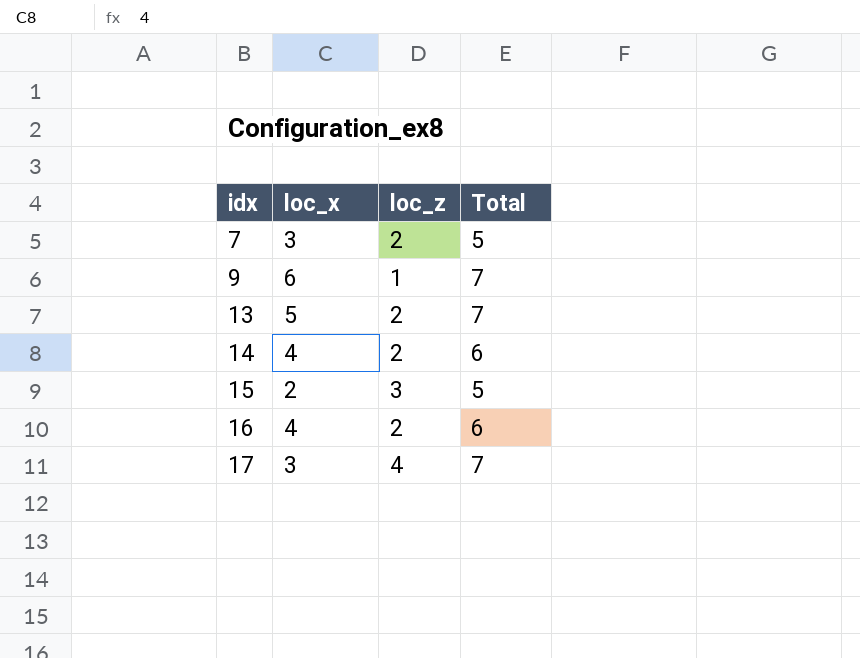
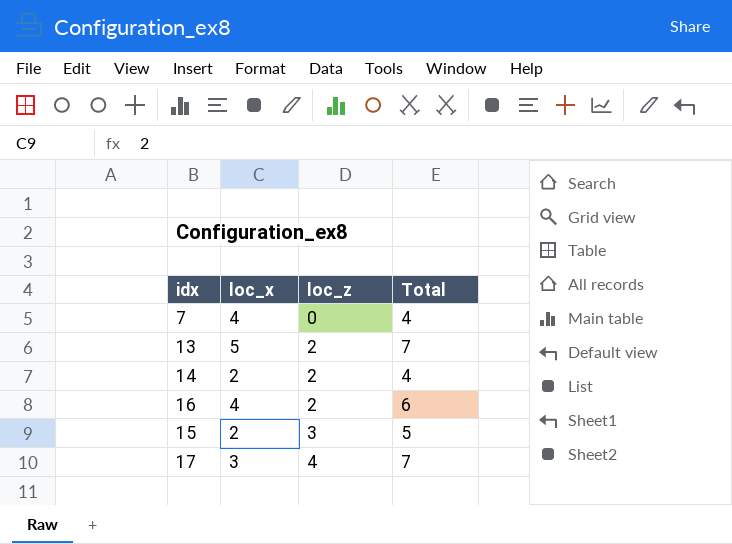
row order: idx ascending -> loc_z ascending
row 9: 6 | 1 | 7 -> none
7 | loc_x: 3 -> 4
7 | loc_z: 2 -> 0
7 | Total: 5 -> 4
14 | loc_x: 4 -> 2
14 | Total: 6 -> 4

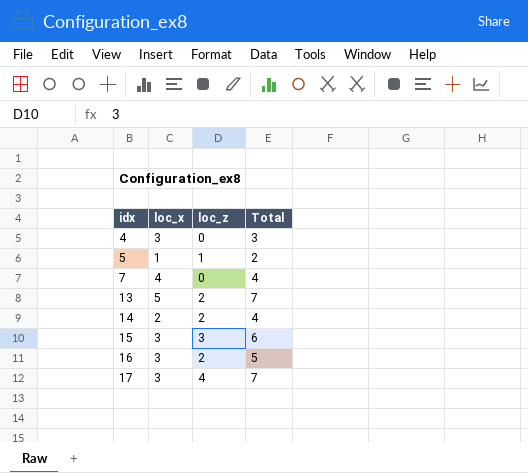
row order: loc_z ascending -> idx ascending
row 4: none -> 3 | 0 | 3
row 5: none -> 1 | 1 | 2
15 | loc_x: 2 -> 3
15 | Total: 5 -> 6
16 | loc_x: 4 -> 3
16 | Total: 6 -> 5

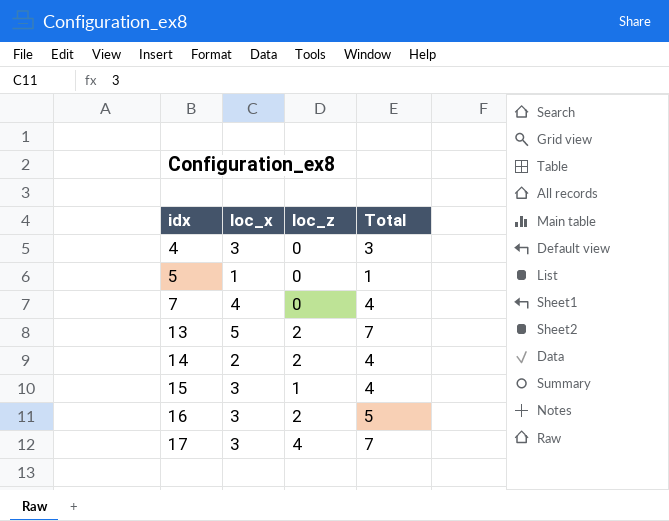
5 | loc_z: 1 -> 0
5 | Total: 2 -> 1
15 | loc_z: 3 -> 1
15 | Total: 6 -> 4

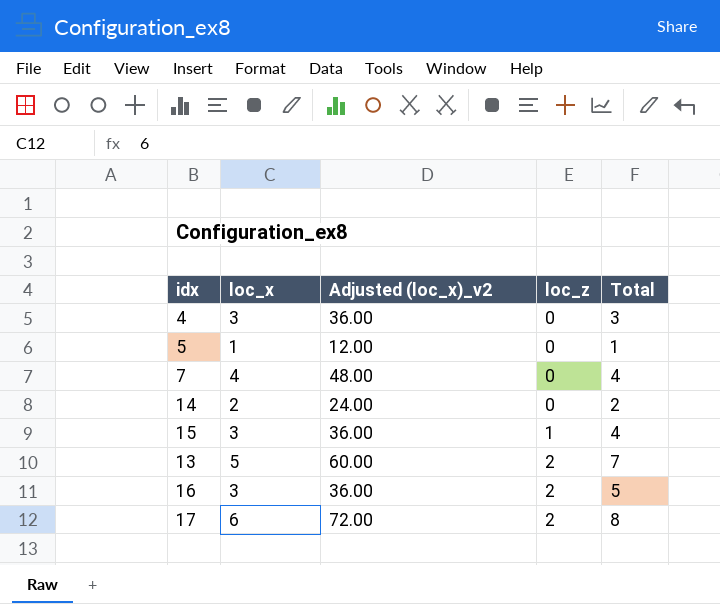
row order: idx ascending -> loc_z ascending
column Adjusted (loc_x)_v2 | formula: none -> [loc_x] * 12
14 | loc_z: 2 -> 0
14 | Total: 4 -> 2
17 | loc_x: 3 -> 6
17 | loc_z: 4 -> 2
17 | Total: 7 -> 8

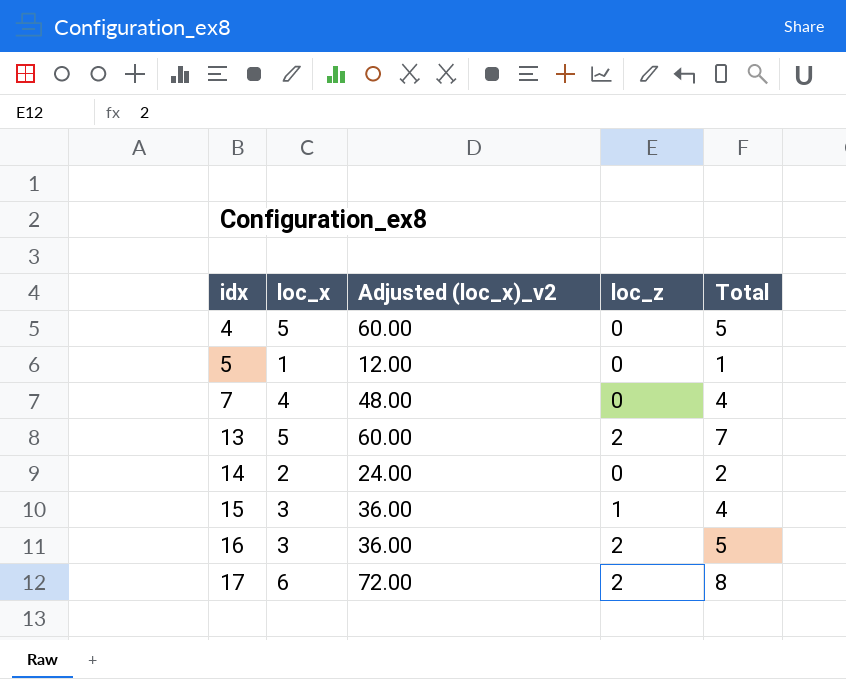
row order: loc_z ascending -> idx ascending
4 | loc_x: 3 -> 5
4 | Adjusted (loc_x)_v2: 36.00 -> 60.00
4 | Total: 3 -> 5

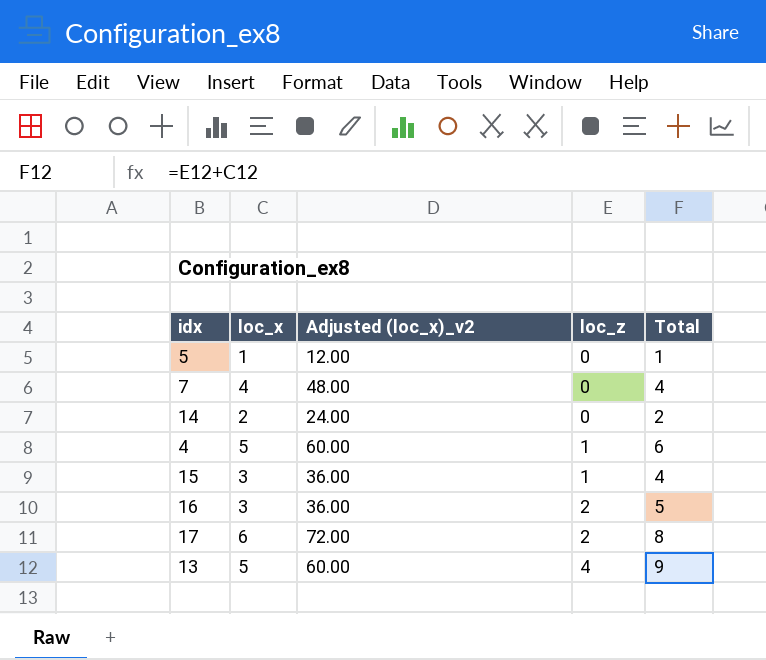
row order: idx ascending -> loc_z ascending
4 | loc_z: 0 -> 1
4 | Total: 5 -> 6
13 | loc_z: 2 -> 4
13 | Total: 7 -> 9

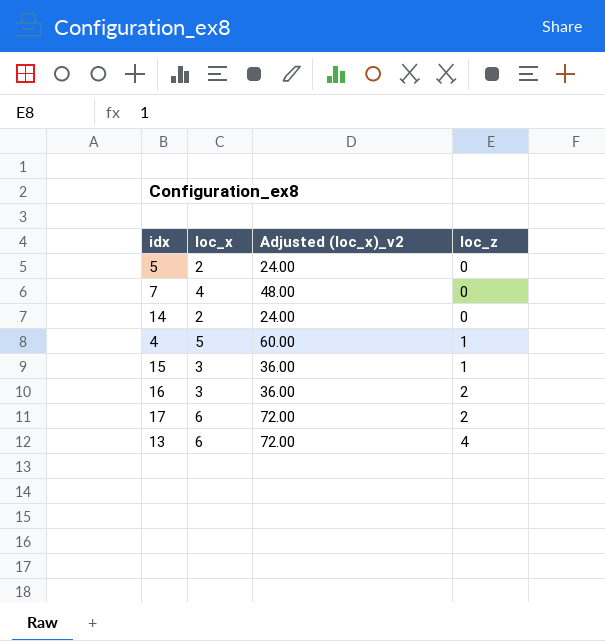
column Total | formula: [loc_x] + [loc_z] -> none
5 | loc_x: 1 -> 2
5 | Adjusted (loc_x)_v2: 12.00 -> 24.00
13 | loc_x: 5 -> 6
13 | Adjusted (loc_x)_v2: 60.00 -> 72.00

